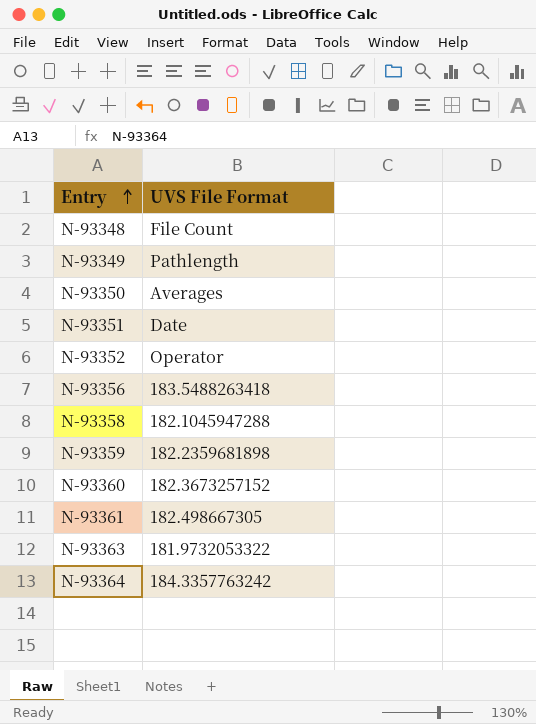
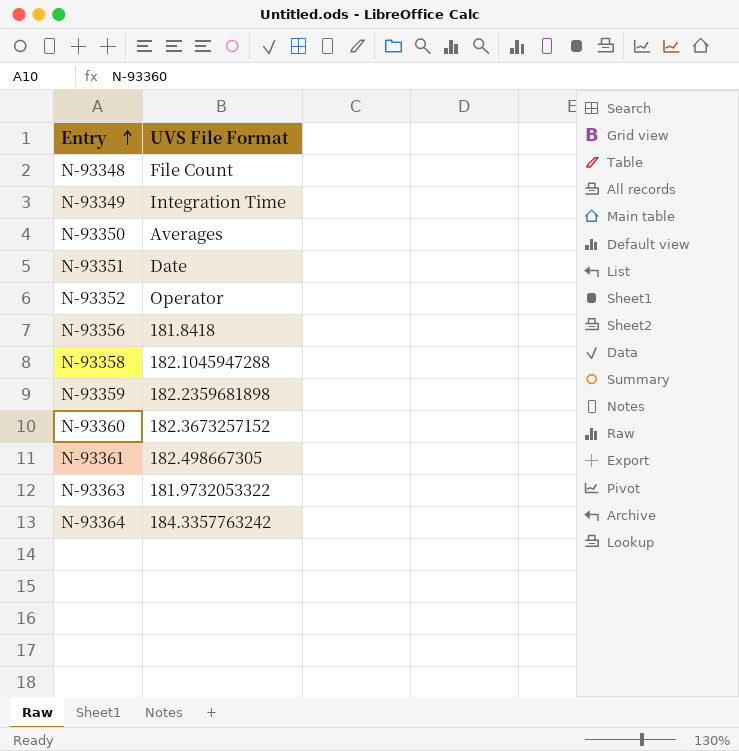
N-93349 | UVS File Format: Pathlength -> Integration Time
N-93356 | UVS File Format: 183.5488263418 -> 181.8418

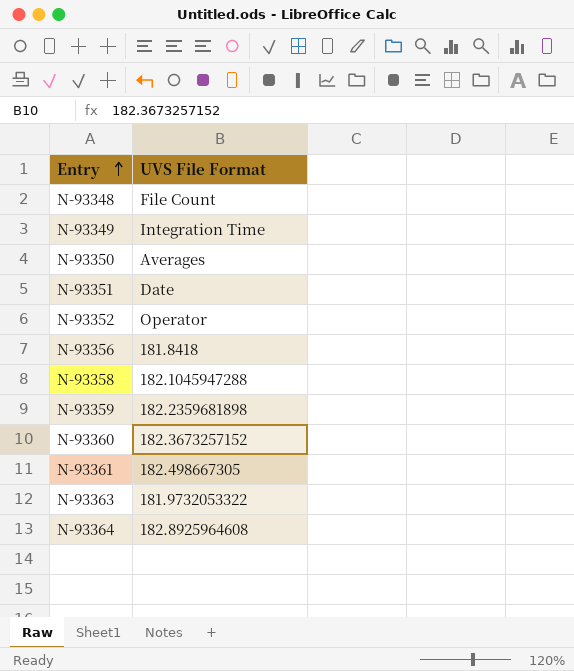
N-93364 | UVS File Format: 184.3357763242 -> 182.8925964608

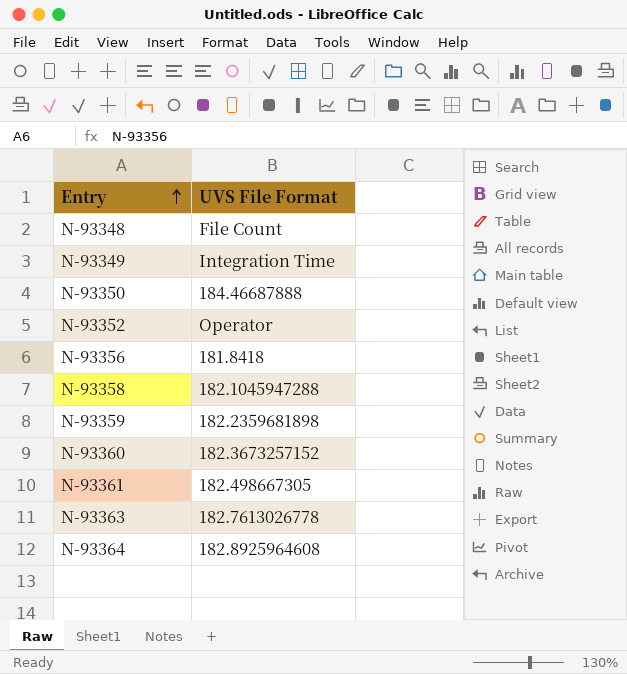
row N-93351: Date -> none
N-93350 | UVS File Format: Averages -> 184.46687888
N-93363 | UVS File Format: 181.9732053322 -> 182.7613026778

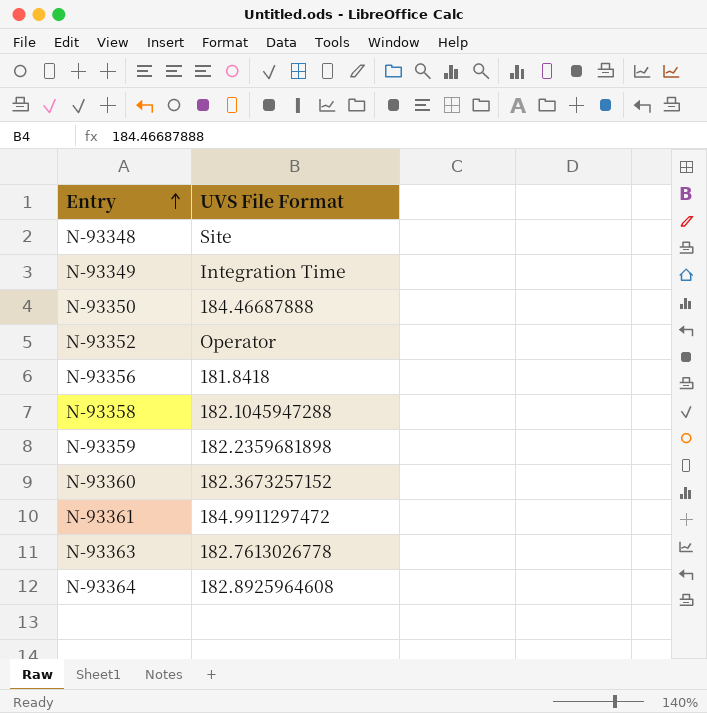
N-93348 | UVS File Format: File Count -> Site
N-93361 | UVS File Format: 182.498667305 -> 184.9911297472

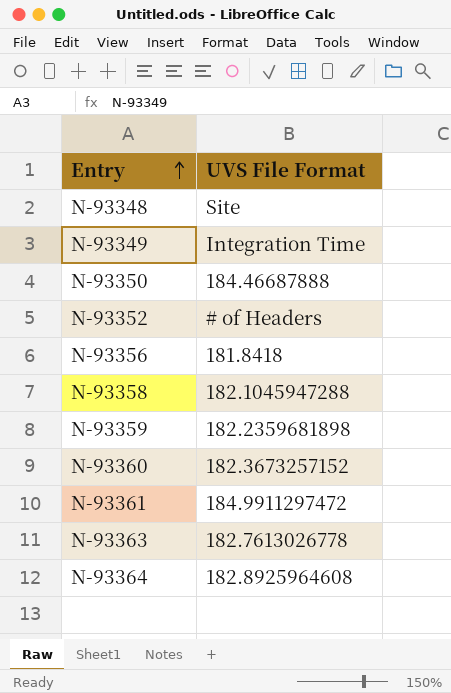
N-93352 | UVS File Format: Operator -> # of Headers

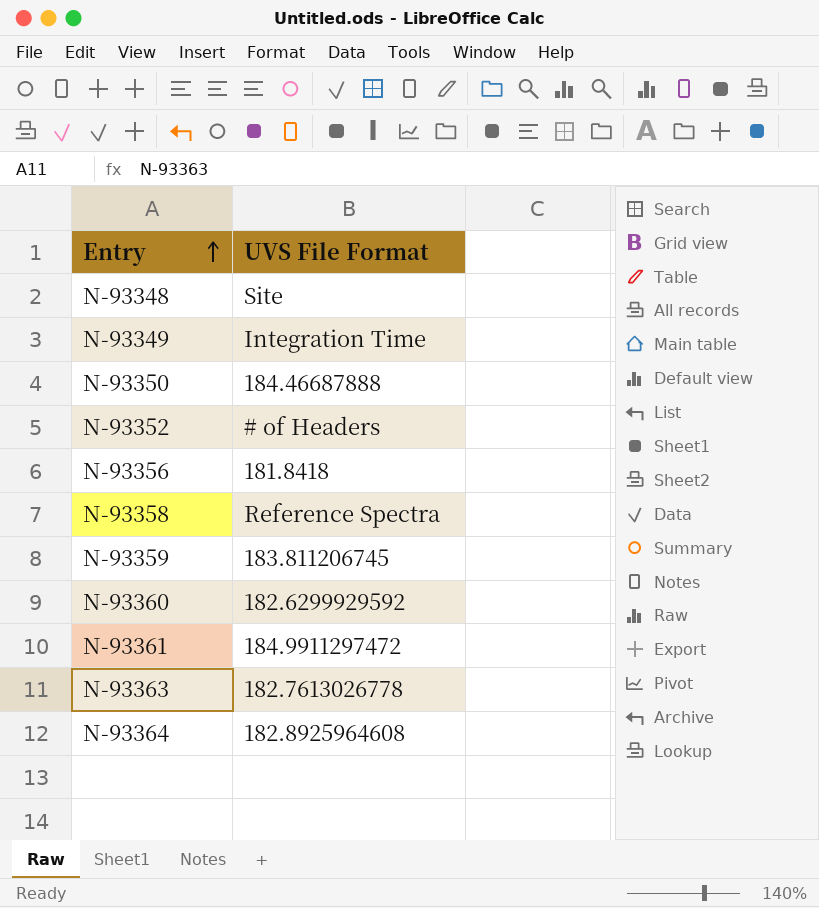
N-93358 | UVS File Format: 182.1045947288 -> Reference Spectra
N-93359 | UVS File Format: 182.2359681898 -> 183.811206745
N-93360 | UVS File Format: 182.3673257152 -> 182.6299929592

